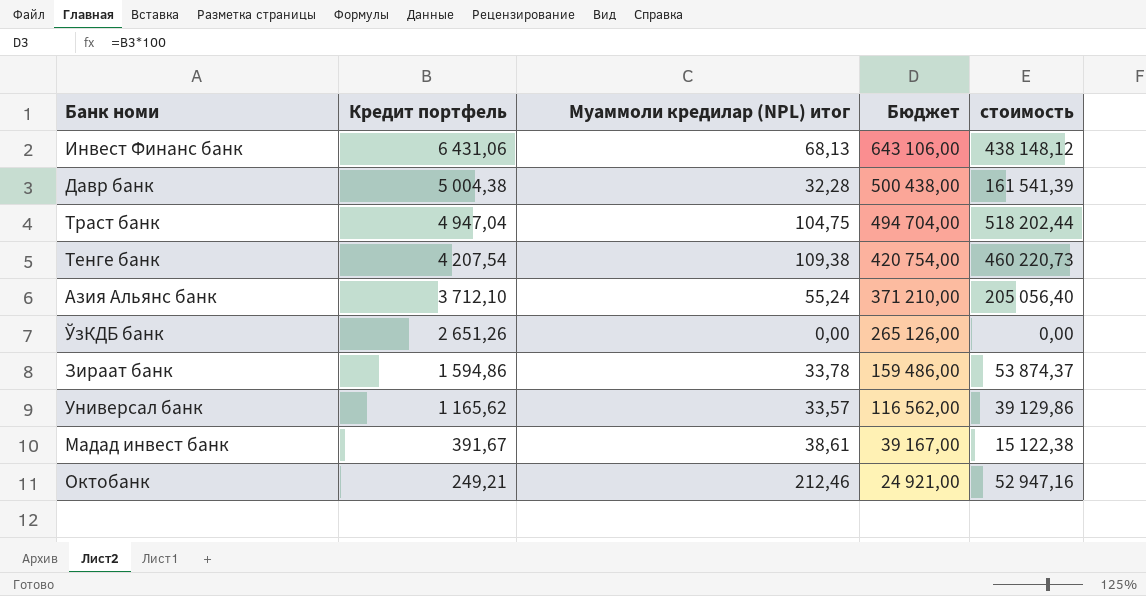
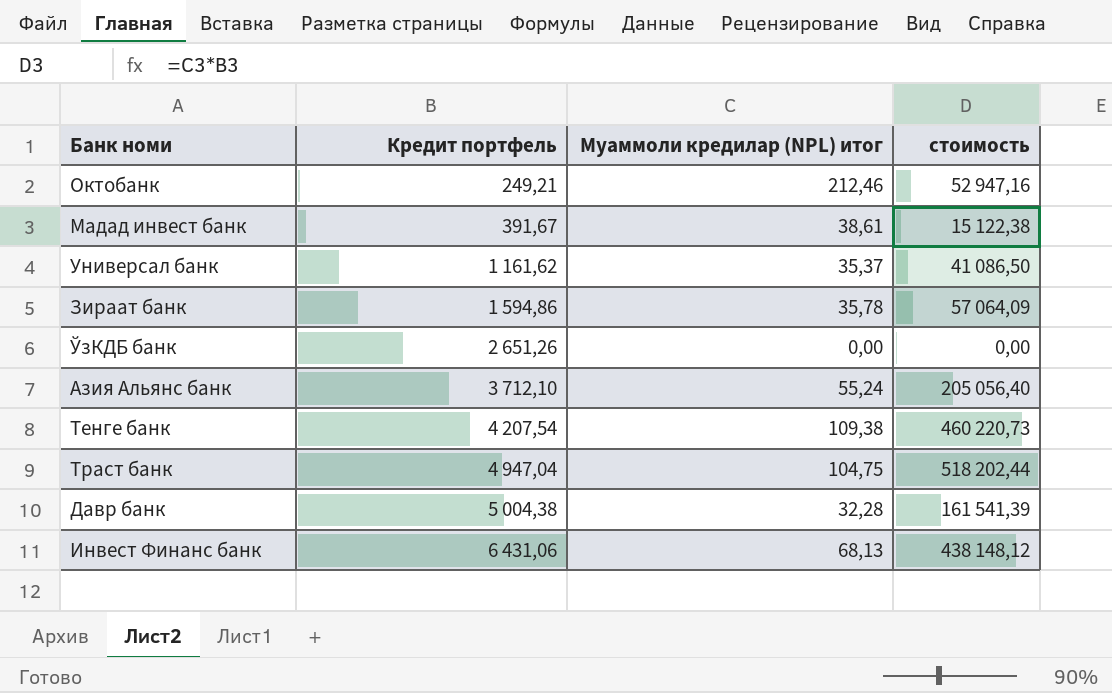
row order: Кредит портфель descending -> Кредит портфель ascending
column Бюджет | formula: [Кредит портфель] * 100 -> none
Универсал банк | Кредит портфель: 1 165,62 -> 1 161,62
Универсал банк | Муаммоли кредилар (NPL) итог: 33,57 -> 35,37
Универсал банк | стоимость: 39 129,86 -> 41 086,50
Зираат банк | Муаммоли кредилар (NPL) итог: 33,78 -> 35,78
Зираат банк | стоимость: 53 874,37 -> 57 064,09

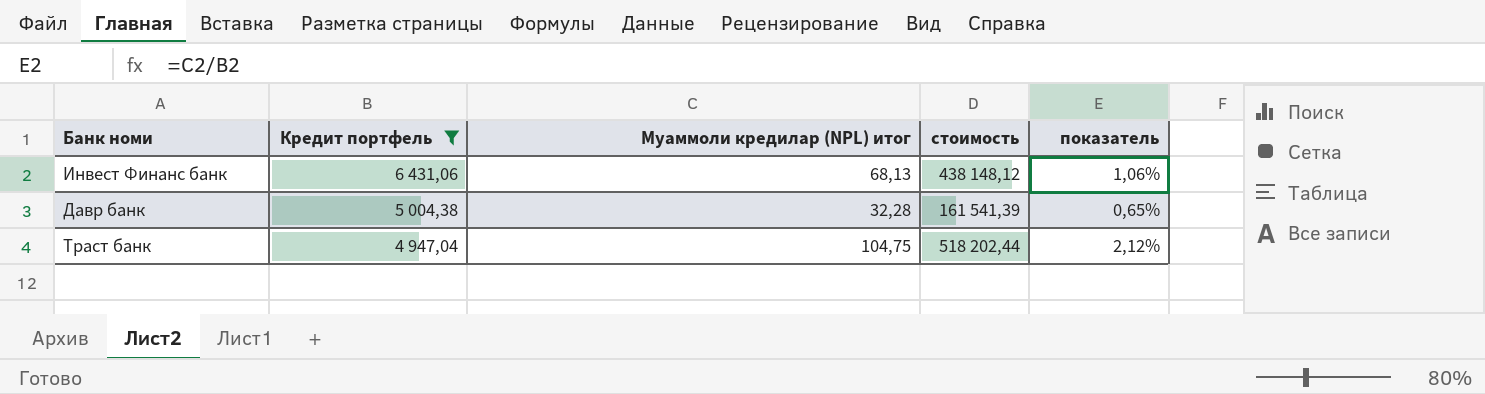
filter: none -> Кредит портфель >= 4 947,04
row order: Кредит портфель ascending -> Кредит портфель descending
column показатель | formula: none -> [Муаммоли кредилар (NPL) итог] / [Кредит портфель]

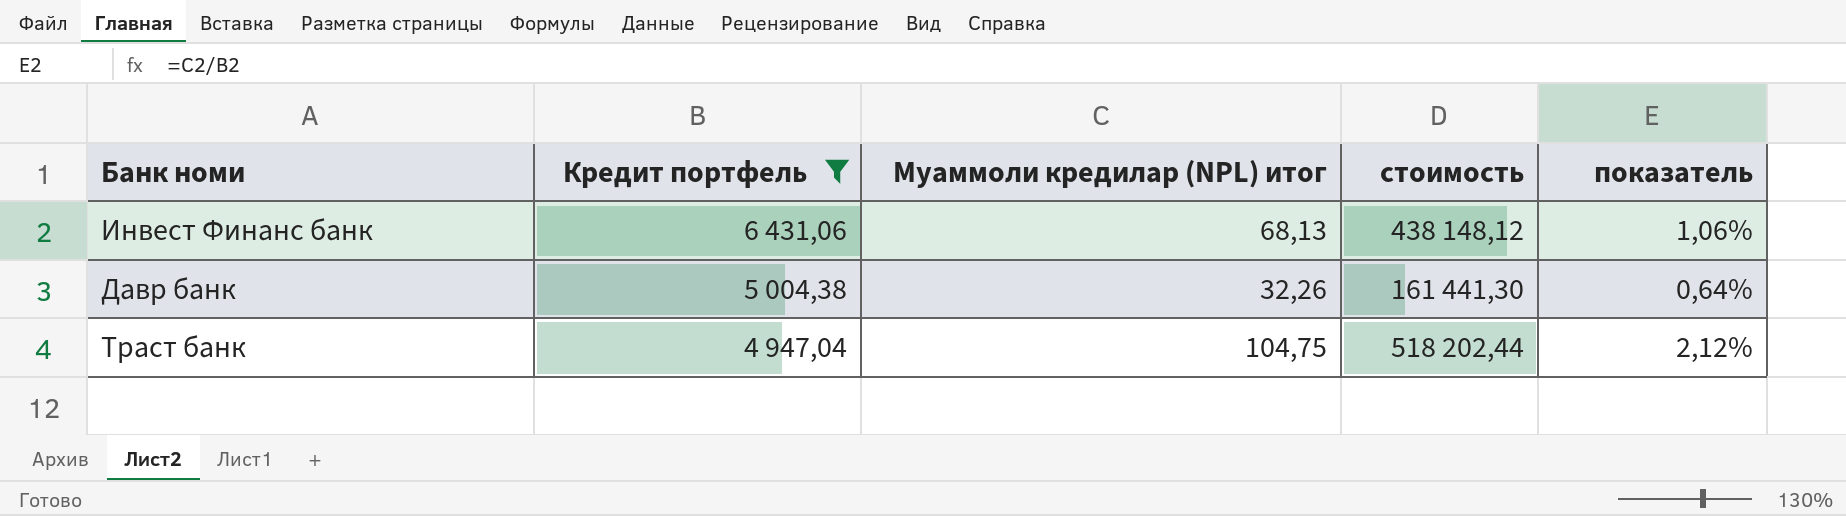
Давр банк | Муаммоли кредилар (NPL) итог: 32,28 -> 32,26
Давр банк | стоимость: 161 541,39 -> 161 441,30
Давр банк | показатель: 0,65% -> 0,64%

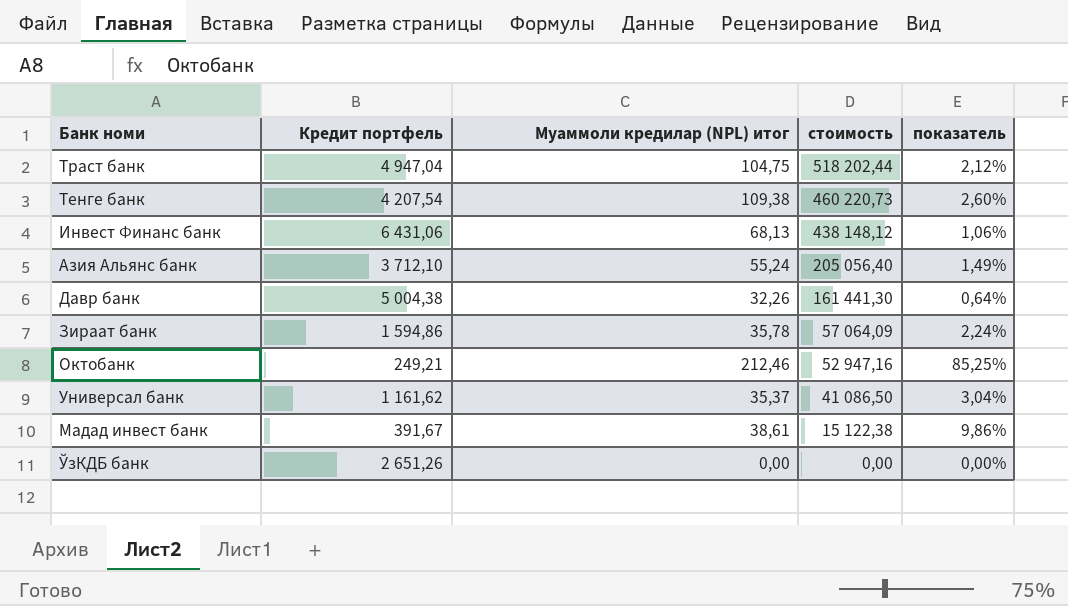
filter: Кредит портфель >= 4 947,04 -> none
row order: Кредит портфель descending -> стоимость descending

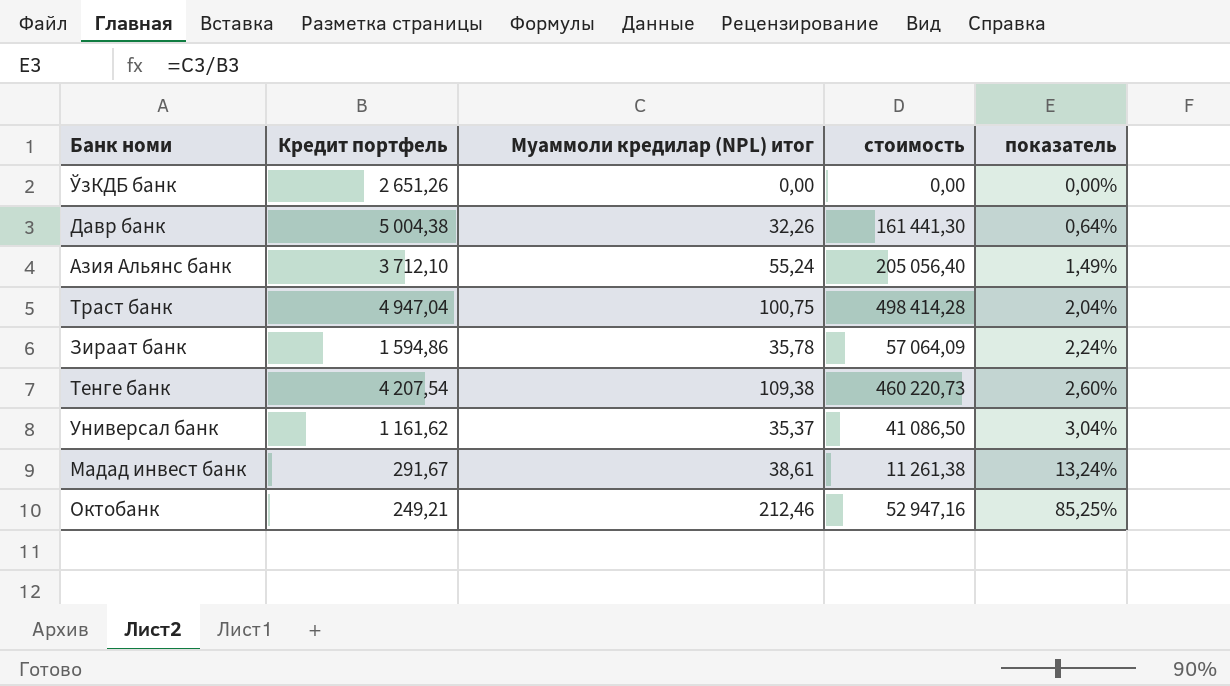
row order: стоимость descending -> показатель ascending
row Инвест Финанс банк: 6 431,06 | 68,13 | 438 148,12 | 1,06% -> none
Траст банк | Муаммоли кредилар (NPL) итог: 104,75 -> 100,75
Траст банк | стоимость: 518 202,44 -> 498 414,28
Траст банк | показатель: 2,12% -> 2,04%
Мадад инвест банк | Кредит портфель: 391,67 -> 291,67
Мадад инвест банк | стоимость: 15 122,38 -> 11 261,38
Мадад инвест банк | показатель: 9,86% -> 13,24%

